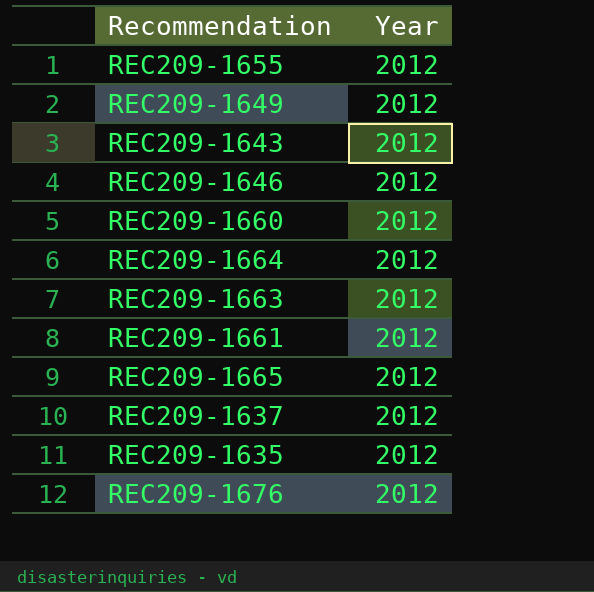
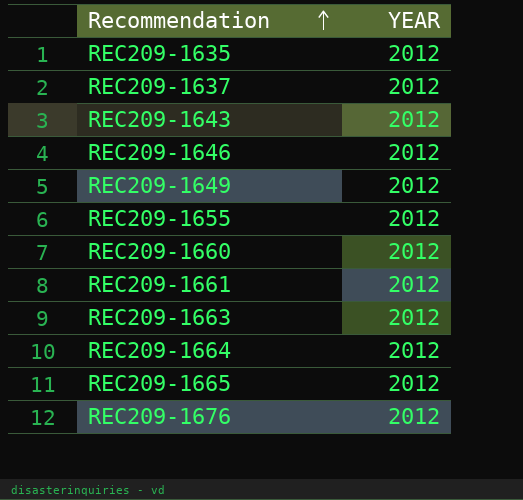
row order: none -> Recommendation ascending
column name: Year -> YEAR

